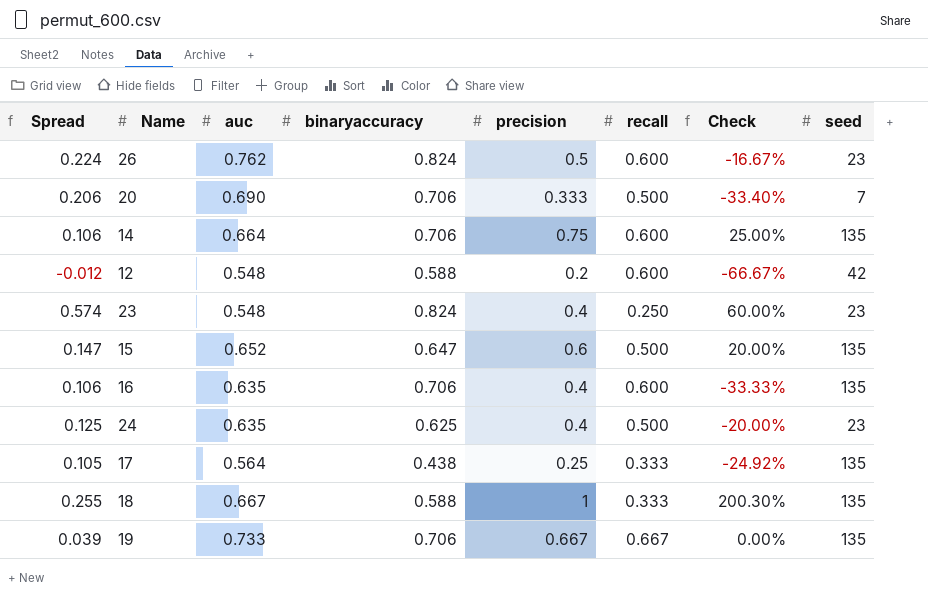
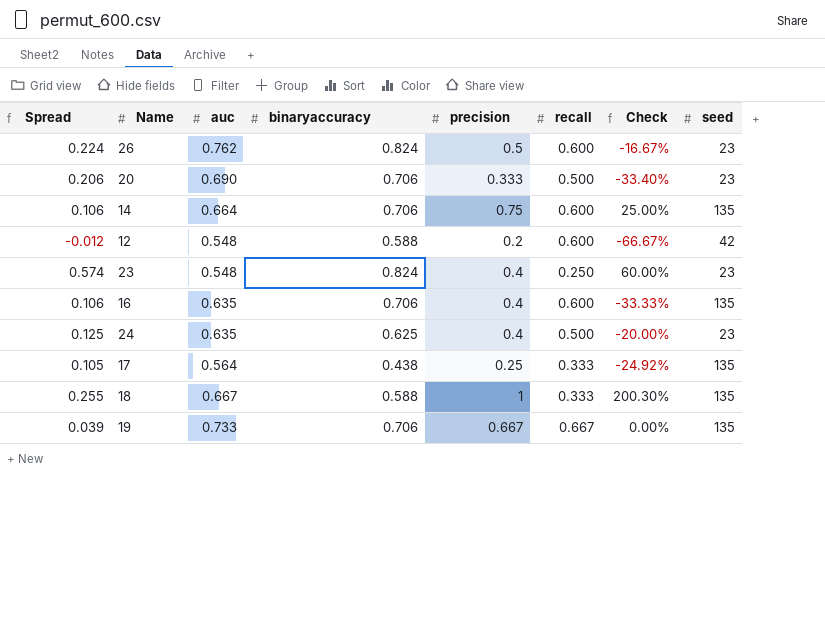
row 15: 0.147 | 0.652 | 0.647 | 0.6 | 0.500 | 20.00% | 135 -> none
20 | seed: 7 -> 23

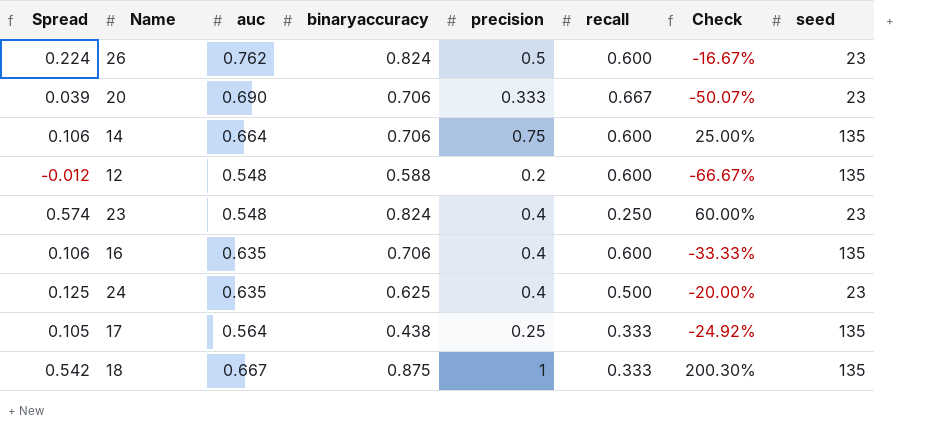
row 19: 0.039 | 0.733 | 0.706 | 0.667 | 0.667 | 0.00% | 135 -> none
20 | Spread: 0.206 -> 0.039
20 | recall: 0.500 -> 0.667
20 | Check: -33.40% -> -50.07%
12 | seed: 42 -> 135
18 | Spread: 0.255 -> 0.542
18 | binaryaccuracy: 0.588 -> 0.875

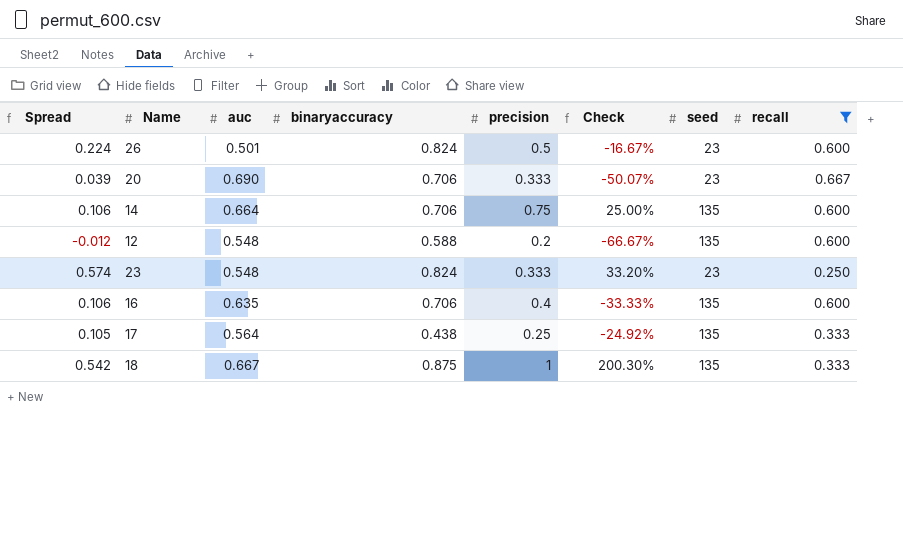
filter: none -> recall != 0.500
column recall | position: 6 -> 8
26 | auc: 0.762 -> 0.501
23 | precision: 0.4 -> 0.333
23 | Check: 60.00% -> 33.20%

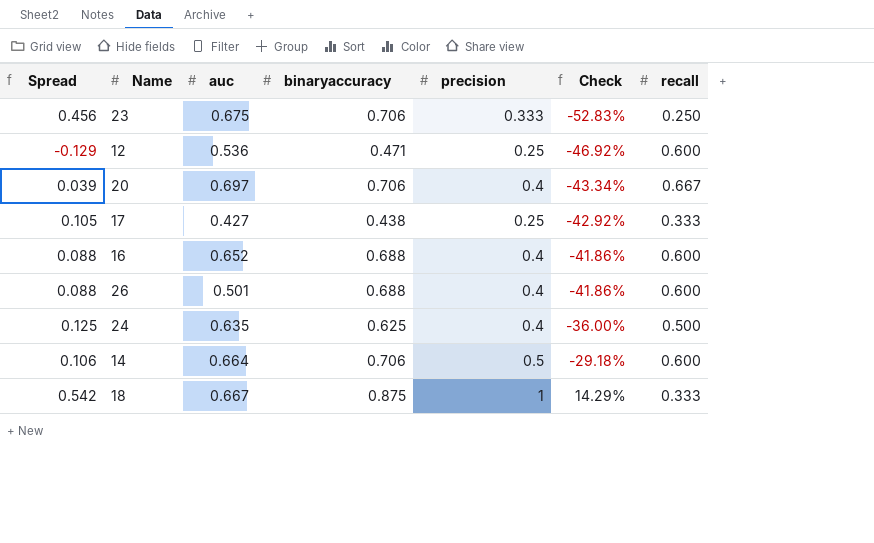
filter: recall != 0.500 -> none
row order: none -> Check ascending
column seed | position: 7 -> none
column Check | formula: ([precision] - [recall]) / [recall] -> ([precision] - [binaryaccuracy]) / [binaryaccuracy]
23 | Spread: 0.574 -> 0.456
23 | auc: 0.548 -> 0.675
23 | binaryaccuracy: 0.824 -> 0.706
12 | Spread: -0.012 -> -0.129
12 | auc: 0.548 -> 0.536
12 | binaryaccuracy: 0.588 -> 0.471
12 | precision: 0.2 -> 0.25
20 | auc: 0.690 -> 0.697
20 | precision: 0.333 -> 0.4
17 | auc: 0.564 -> 0.427
16 | Spread: 0.106 -> 0.088
16 | auc: 0.635 -> 0.652
16 | binaryaccuracy: 0.706 -> 0.688
26 | Spread: 0.224 -> 0.088
26 | binaryaccuracy: 0.824 -> 0.688
26 | precision: 0.5 -> 0.4
14 | precision: 0.75 -> 0.5

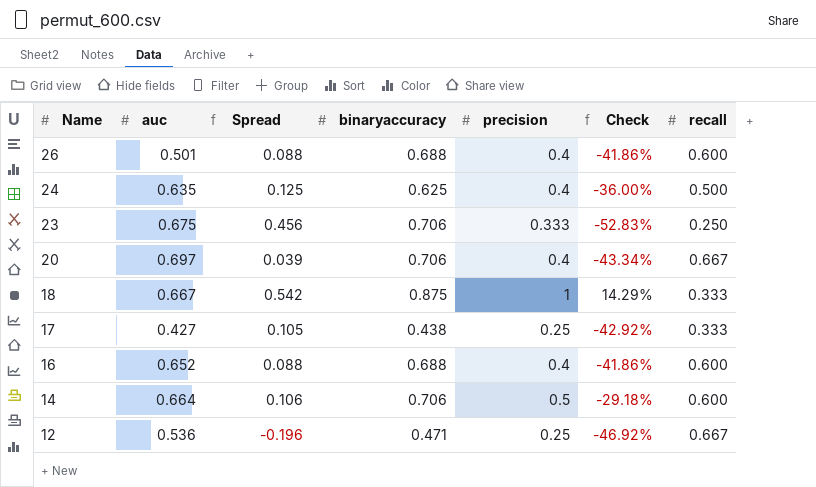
row order: Check ascending -> Name descending
column Spread | position: 1 -> 3
12 | Spread: -0.129 -> -0.196
12 | recall: 0.600 -> 0.667

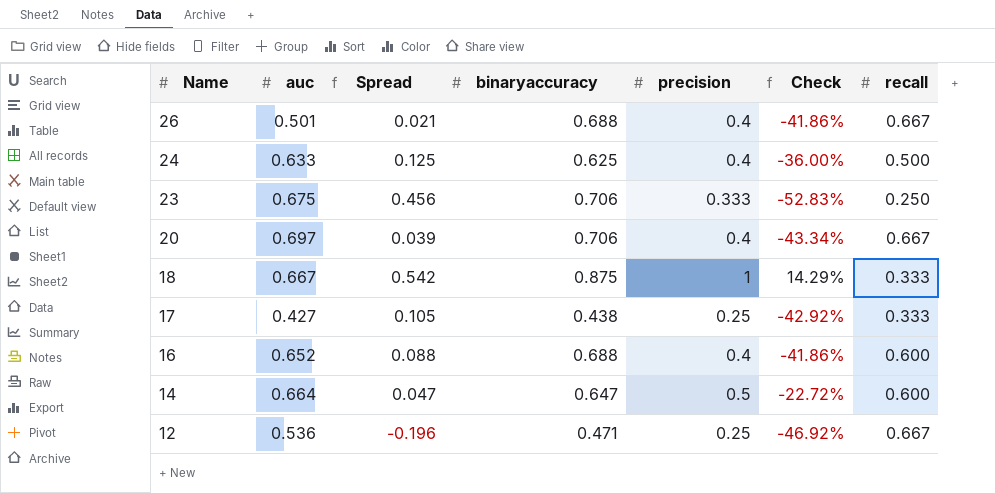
26 | Spread: 0.088 -> 0.021
26 | recall: 0.600 -> 0.667
24 | auc: 0.635 -> 0.633
14 | Spread: 0.106 -> 0.047
14 | binaryaccuracy: 0.706 -> 0.647
14 | Check: -29.18% -> -22.72%

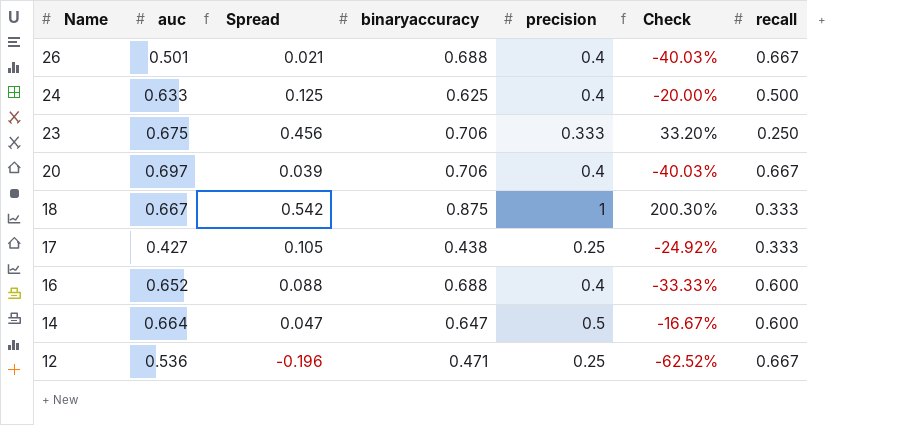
column Check | formula: ([precision] - [binaryaccuracy]) / [binaryaccuracy] -> ([precision] - [recall]) / [recall]

